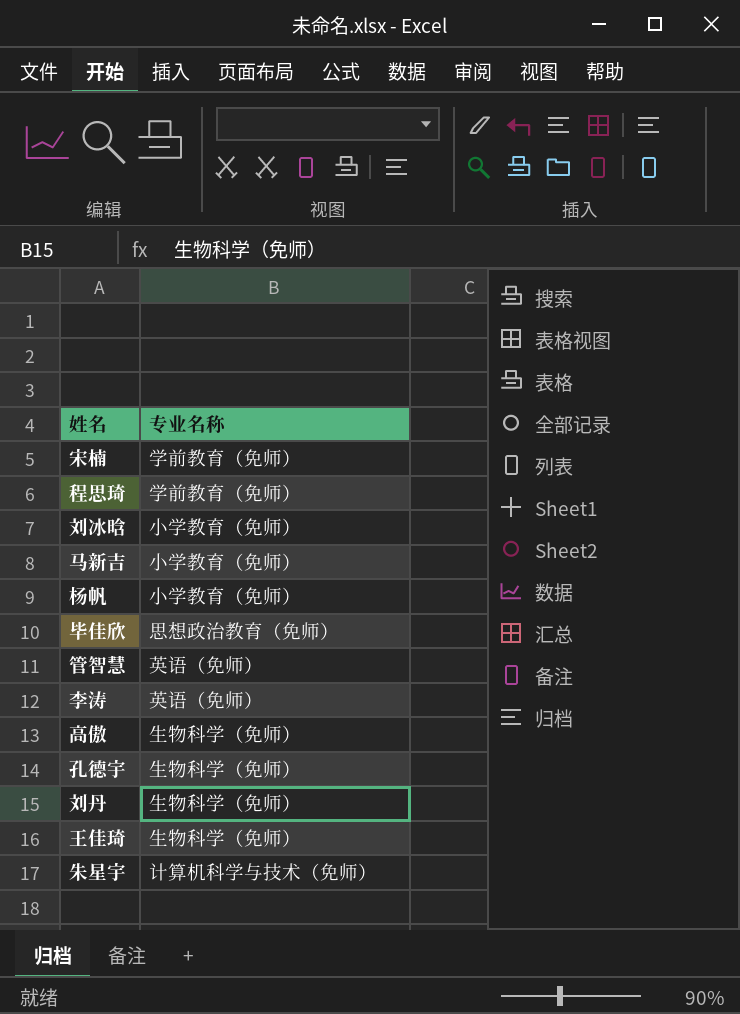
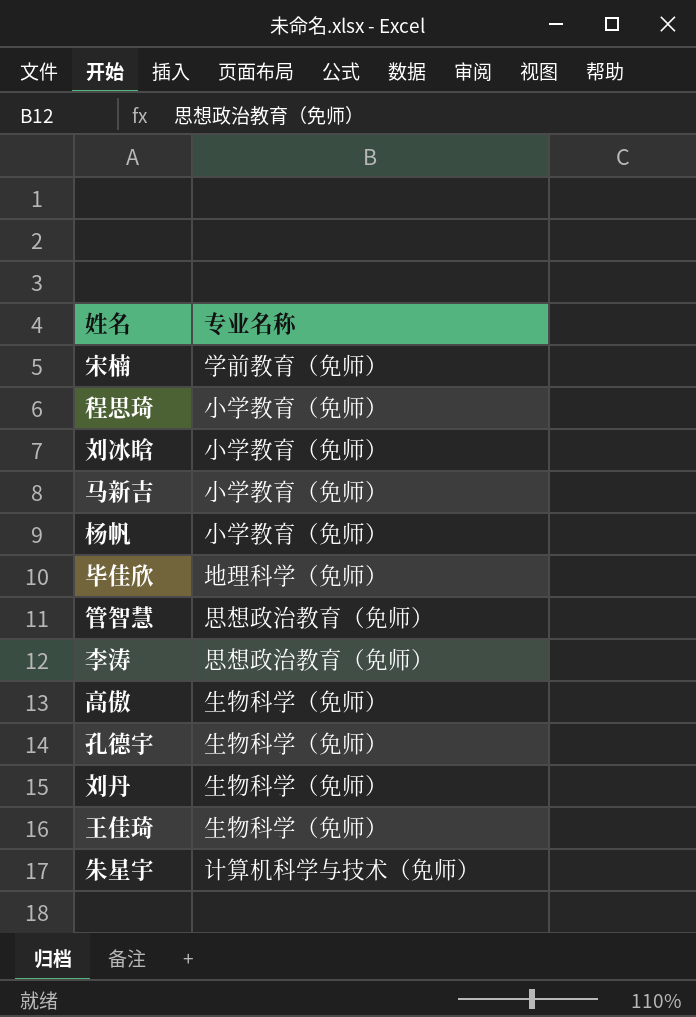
程思琦 | 专业名称: 学前教育（免师） -> 小学教育（免师）
毕佳欣 | 专业名称: 思想政治教育（免师） -> 地理科学（免师）
管智慧 | 专业名称: 英语（免师） -> 思想政治教育（免师）
李涛 | 专业名称: 英语（免师） -> 思想政治教育（免师）

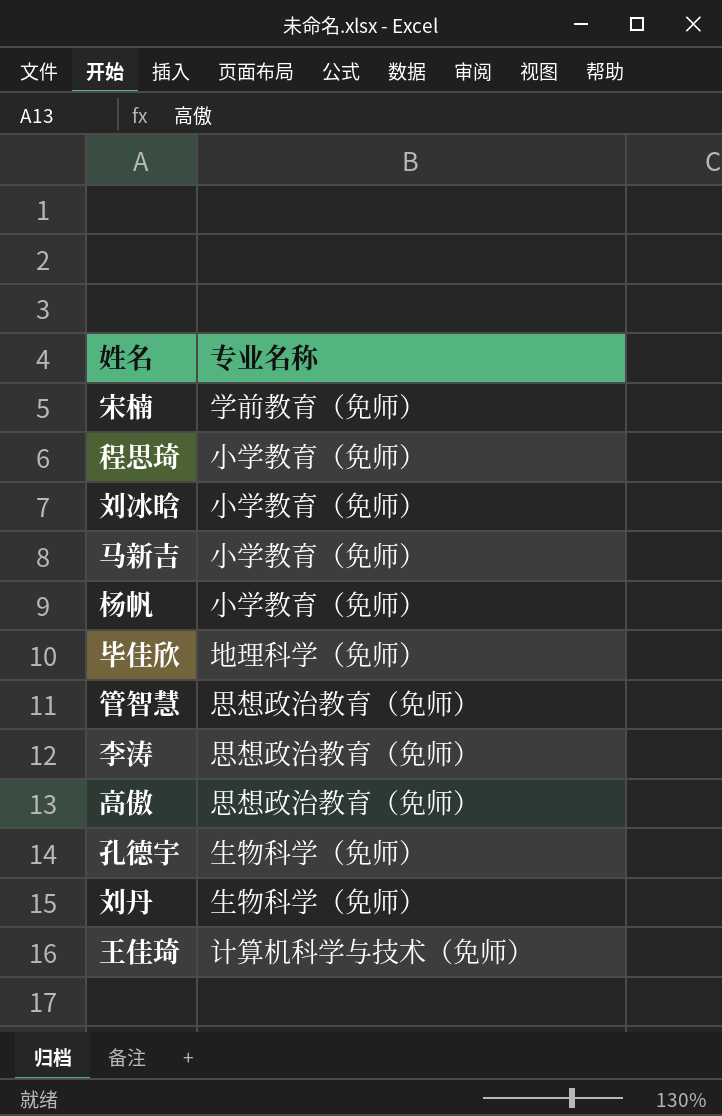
row 朱星宇: 计算机科学与技术（免师） -> none
高傲 | 专业名称: 生物科学（免师） -> 思想政治教育（免师）
王佳琦 | 专业名称: 生物科学（免师） -> 计算机科学与技术（免师）

